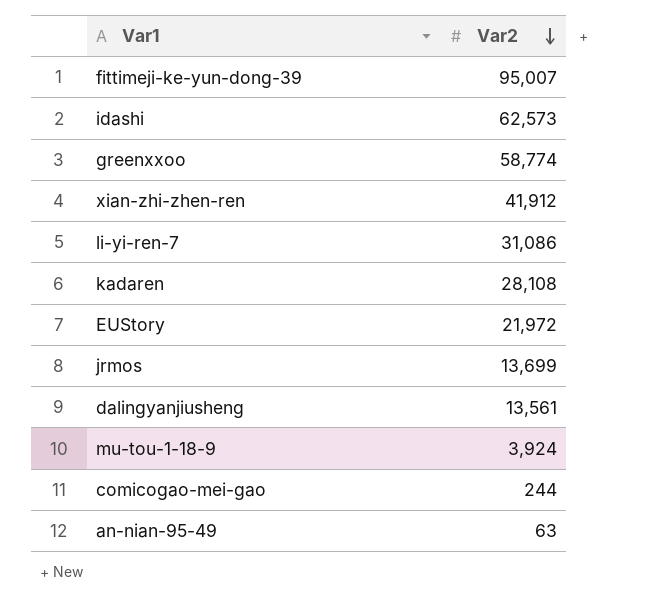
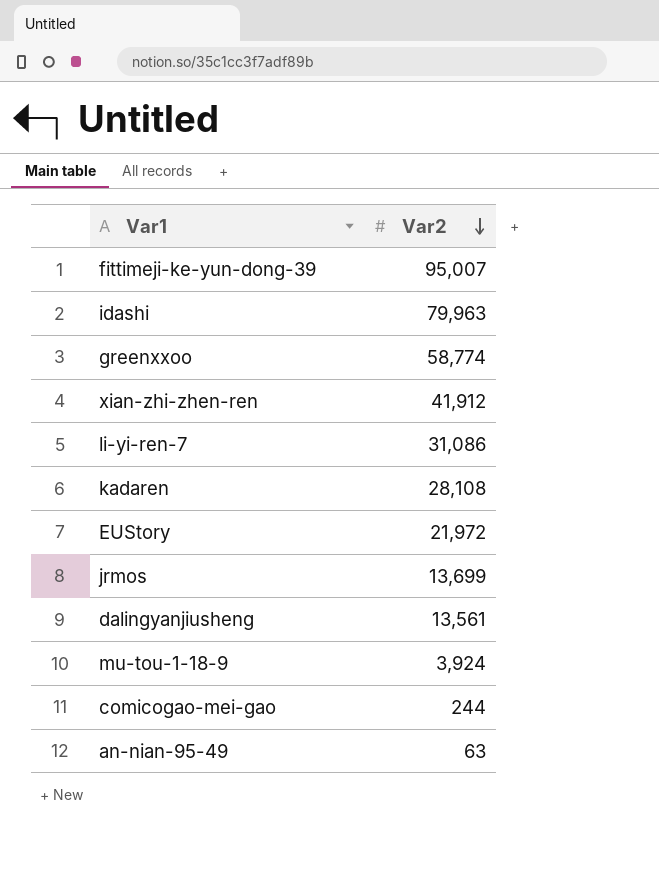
idashi | Var2: 62,573 -> 79,963

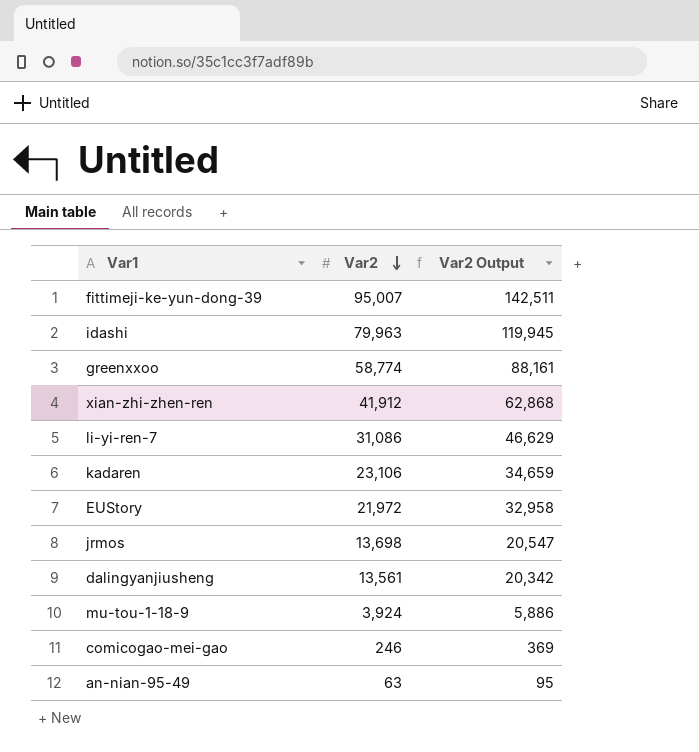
column Var2 Output | formula: none -> [Var2] * 1.5
kadaren | Var2: 28,108 -> 23,106
jrmos | Var2: 13,699 -> 13,698
comicogao-mei-gao | Var2: 244 -> 246

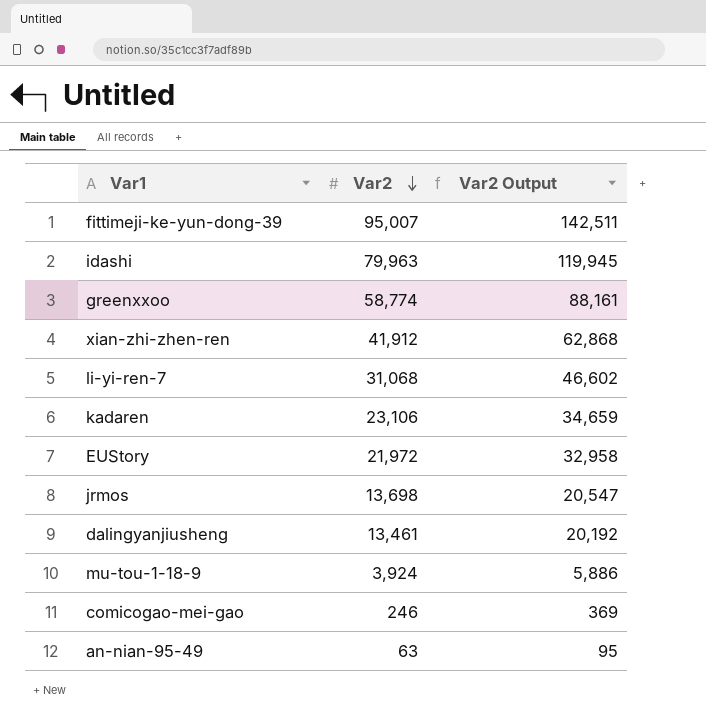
li-yi-ren-7 | Var2: 31,086 -> 31,068
li-yi-ren-7 | Var2 Output: 46,629 -> 46,602
dalingyanjiusheng | Var2: 13,561 -> 13,461
dalingyanjiusheng | Var2 Output: 20,342 -> 20,192

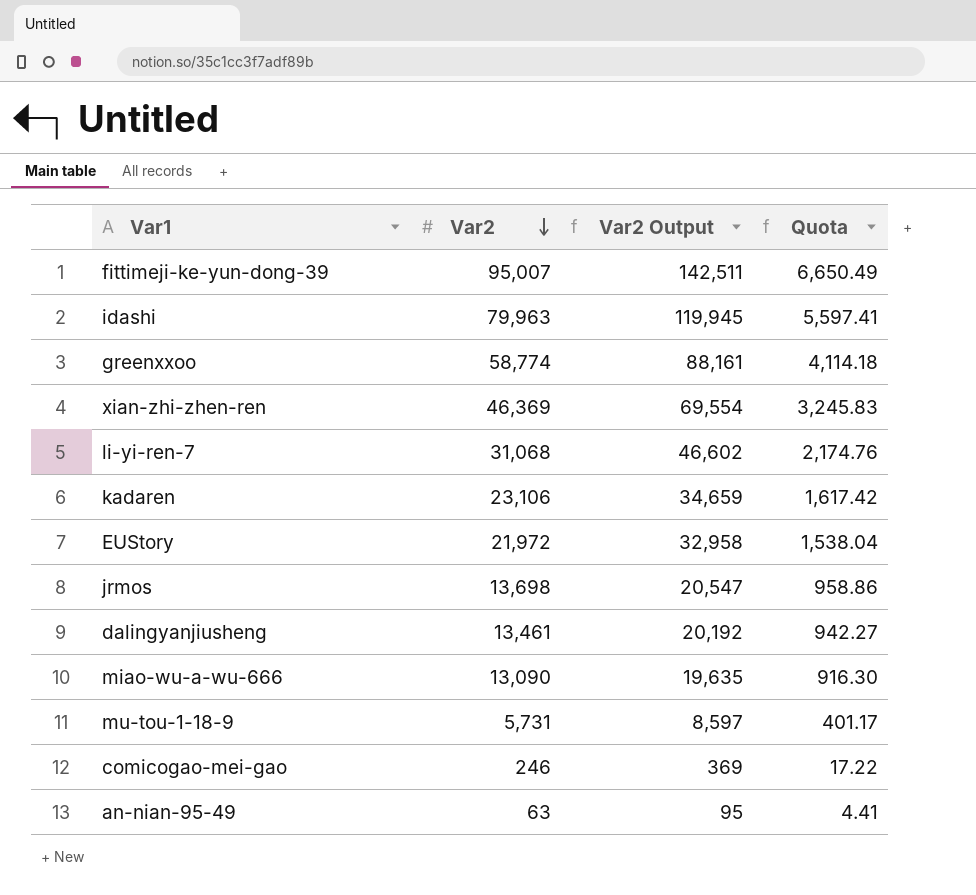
column Quota | formula: none -> [Var2] * 0.07
xian-zhi-zhen-ren | Var2: 41,912 -> 46,369
xian-zhi-zhen-ren | Var2 Output: 62,868 -> 69,554
row miao-wu-a-wu-666: none -> 13,090 | 19,635 | 916.30
mu-tou-1-18-9 | Var2: 3,924 -> 5,731
mu-tou-1-18-9 | Var2 Output: 5,886 -> 8,597

